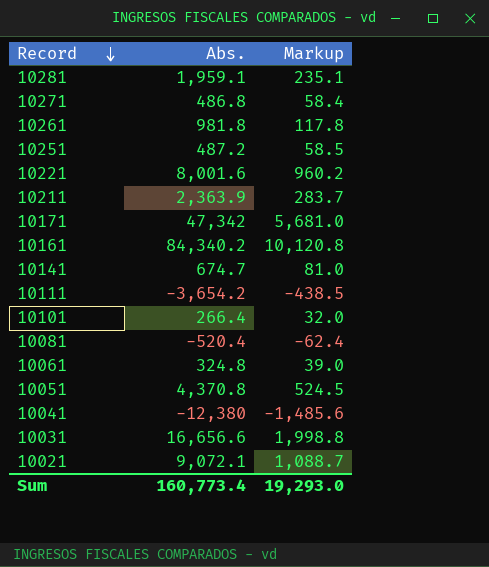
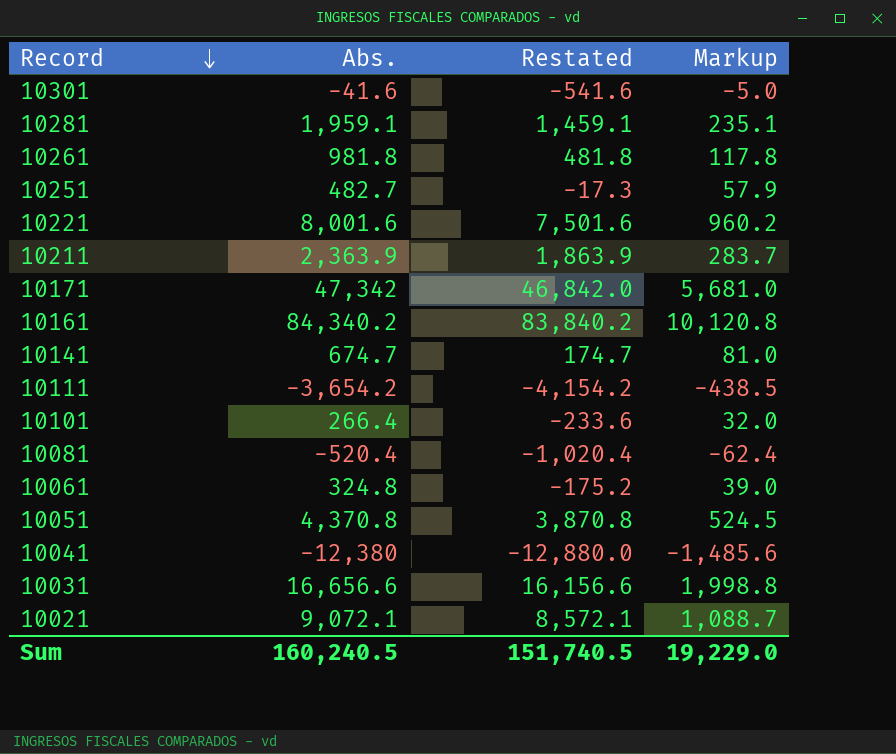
column Restated | formula: none -> [Abs.] - 500
row 10271: 486.8 | 58.4 -> none
row 10301: none -> -41.6 | -541.6 | -5.0
10251 | Abs.: 487.2 -> 482.7
10251 | Markup: 58.5 -> 57.9
Sum | Abs.: 160,773.4 -> 160,240.5
Sum | Markup: 19,293.0 -> 19,229.0

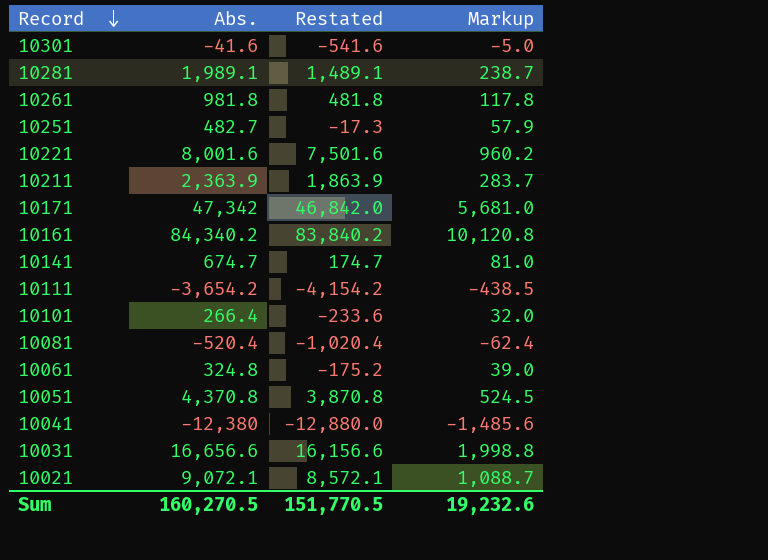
10281 | Abs.: 1,959.1 -> 1,989.1
10281 | Restated: 1,459.1 -> 1,489.1
10281 | Markup: 235.1 -> 238.7
Sum | Abs.: 160,240.5 -> 160,270.5
Sum | Restated: 151,740.5 -> 151,770.5
Sum | Markup: 19,229.0 -> 19,232.6

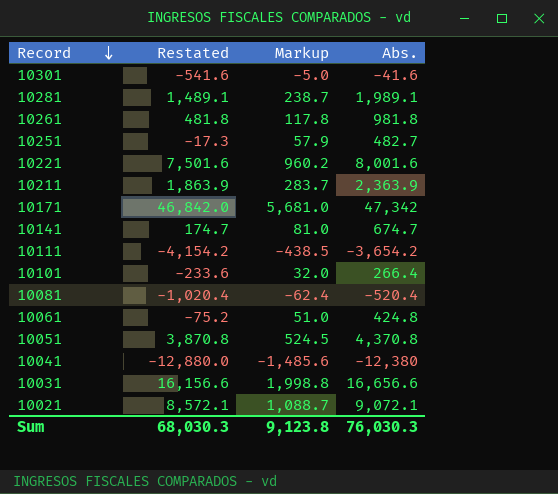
column Abs. | position: 2 -> 4
row 10161: 84,340.2 | 83,840.2 | 10,120.8 -> none
10061 | Restated: -175.2 -> -75.2
10061 | Markup: 39.0 -> 51.0
10061 | Abs.: 324.8 -> 424.8
Sum | Restated: 151,770.5 -> 68,030.3
Sum | Markup: 19,232.6 -> 9,123.8
Sum | Abs.: 160,270.5 -> 76,030.3

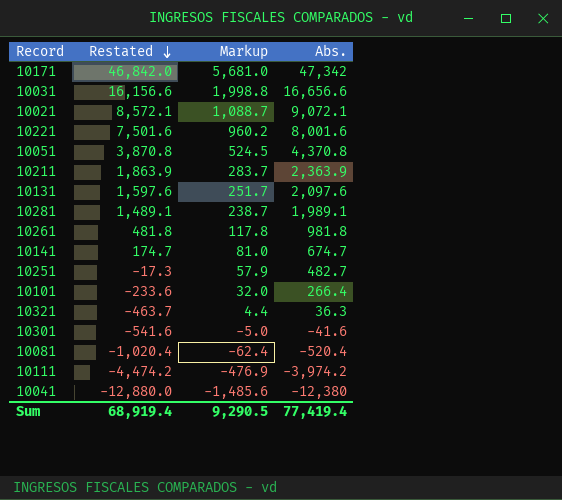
row order: Record descending -> Restated descending
row 10061: -75.2 | 51.0 | 424.8 -> none
row 10131: none -> 1,597.6 | 251.7 | 2,097.6
row 10321: none -> -463.7 | 4.4 | 36.3
10111 | Restated: -4,154.2 -> -4,474.2
10111 | Markup: -438.5 -> -476.9
10111 | Abs.: -3,654.2 -> -3,974.2
Sum | Restated: 68,030.3 -> 68,919.4
Sum | Markup: 9,123.8 -> 9,290.5
Sum | Abs.: 76,030.3 -> 77,419.4

